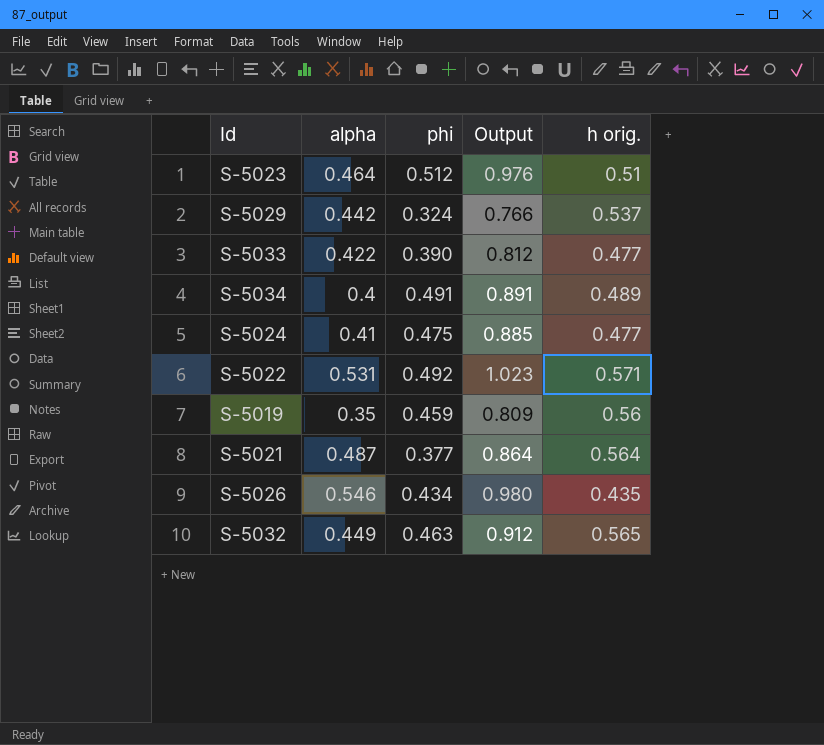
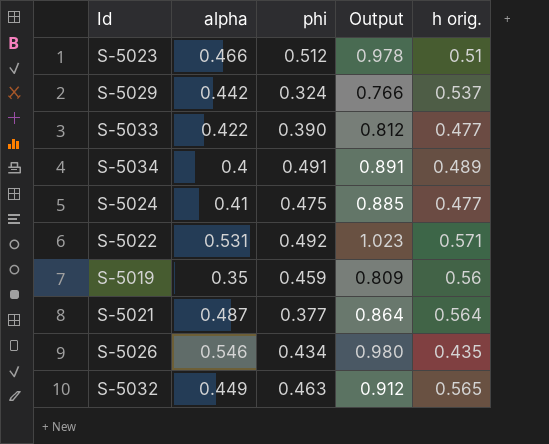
S-5023 | alpha: 0.464 -> 0.466
S-5023 | Output: 0.976 -> 0.978

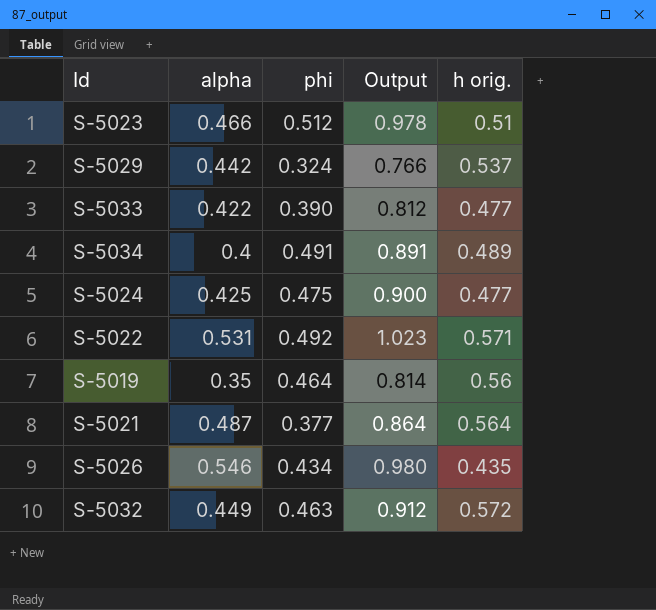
S-5024 | alpha: 0.41 -> 0.425
S-5024 | Output: 0.885 -> 0.900
S-5019 | phi: 0.459 -> 0.464
S-5019 | Output: 0.809 -> 0.814
S-5032 | h orig.: 0.565 -> 0.572

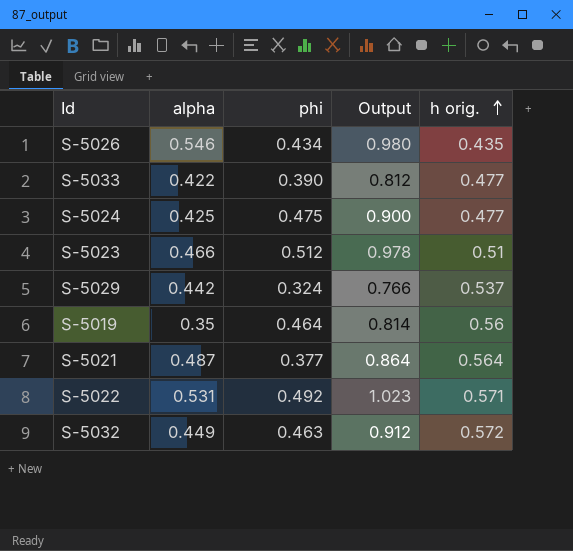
row order: none -> h orig. ascending
row S-5034: 0.4 | 0.491 | 0.891 | 0.489 -> none

